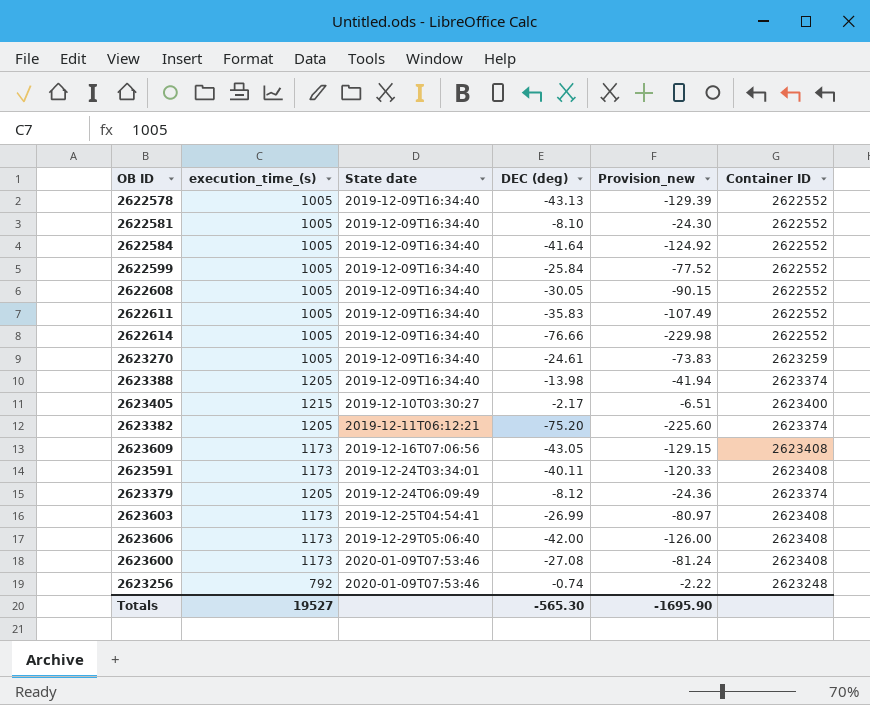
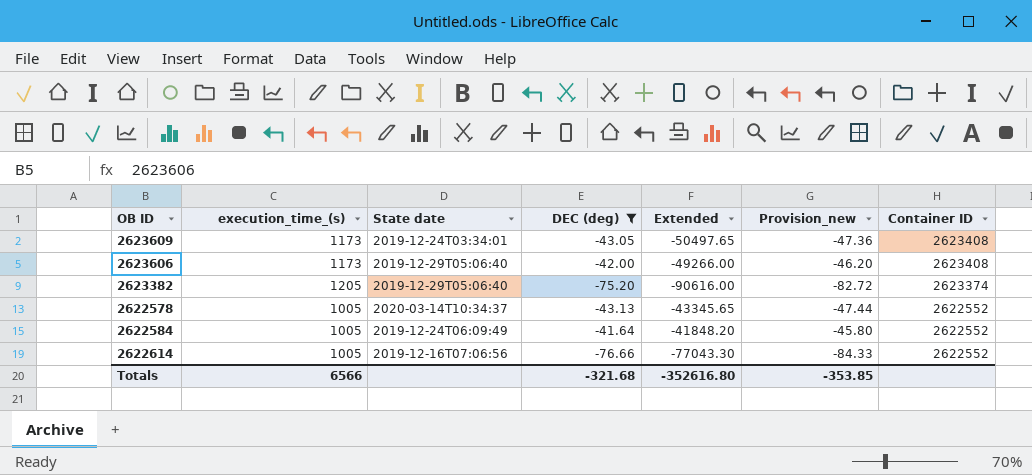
filter: none -> DEC (deg) <= -41.64
row order: State date ascending -> Container ID descending
column Extended | formula: none -> [execution_time_(s)] * [DEC (deg)]
column Provision_new | formula: [DEC (deg)] * 3 -> [DEC (deg)] * 1.1
2623609 | State date: 2019-12-16T07:06:56 -> 2019-12-24T03:34:01
2623382 | State date: 2019-12-11T06:12:21 -> 2019-12-29T05:06:40
2622578 | State date: 2019-12-09T16:34:40 -> 2020-03-14T10:34:37
2622584 | State date: 2019-12-09T16:34:40 -> 2019-12-24T06:09:49
2622614 | State date: 2019-12-09T16:34:40 -> 2019-12-16T07:06:56
Totals | execution_time_(s): 19527 -> 6566
Totals | DEC (deg): -565.30 -> -321.68
Totals | Provision_new: -1695.90 -> -353.85

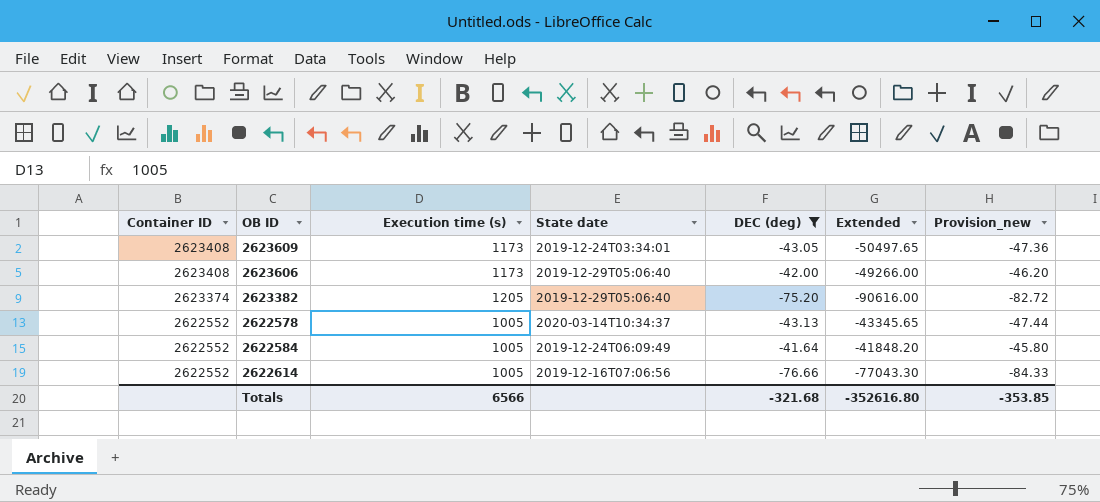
column Container ID | position: 7 -> 1
column name: execution_time_(s) -> Execution time (s)

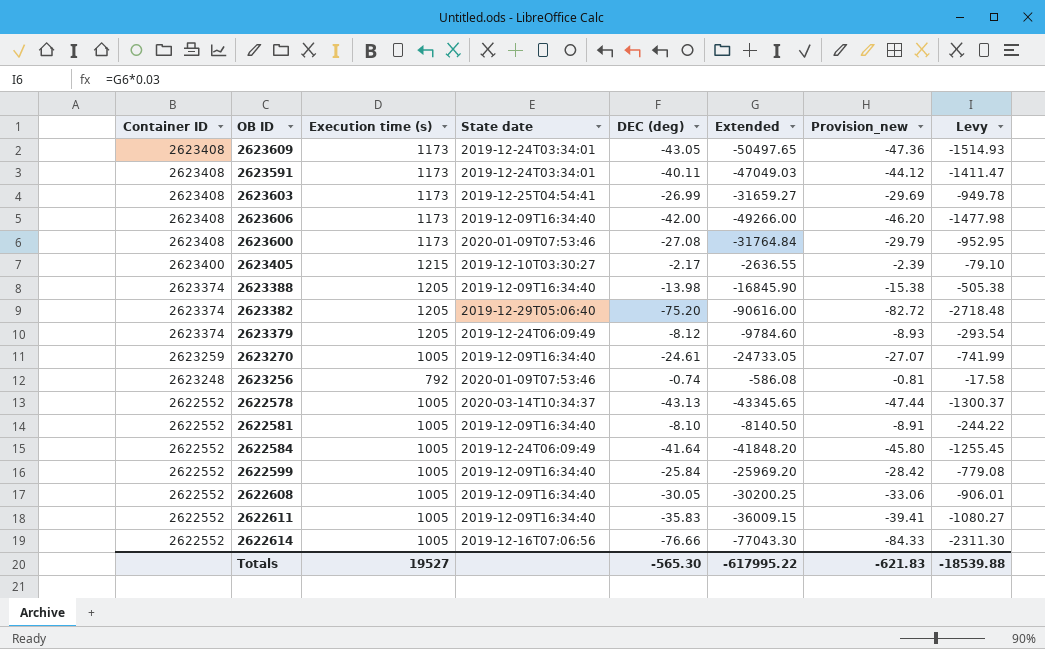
filter: DEC (deg) <= -41.64 -> none
column Levy | formula: none -> [Extended] * 0.03
2623606 | State date: 2019-12-29T05:06:40 -> 2019-12-09T16:34:40
Totals | Execution time (s): 6566 -> 19527
Totals | DEC (deg): -321.68 -> -565.30
Totals | Extended: -352616.80 -> -617995.22
Totals | Provision_new: -353.85 -> -621.83

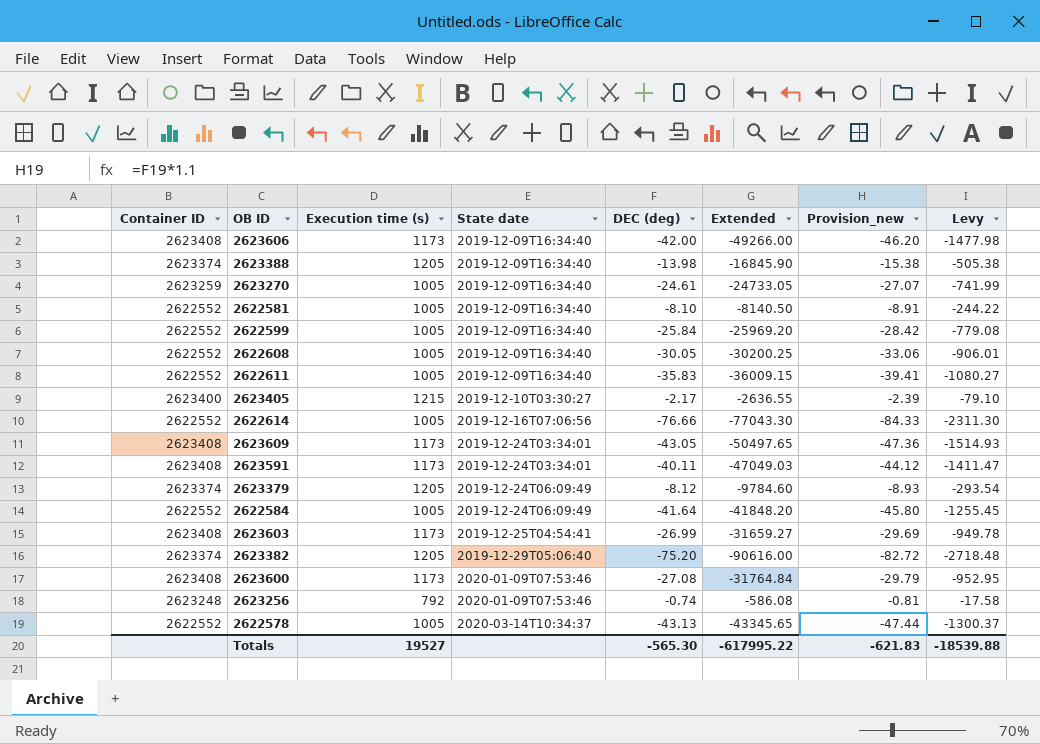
row order: Container ID descending -> State date ascending

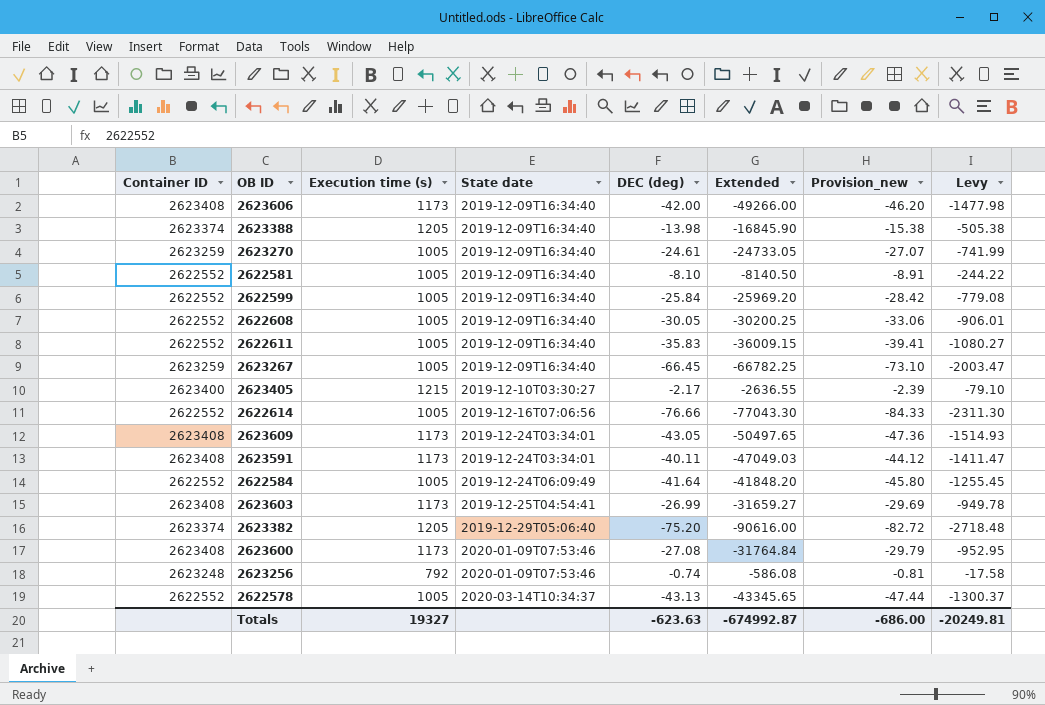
row 2623379: 2623374 | 1205 | 2019-12-24T06:09:49 | -8.12 | -9784.60 | -8.93 | -293.54 -> none
row 2623267: none -> 2623259 | 1005 | 2019-12-09T16:34:40 | -66.45 | -66782.25 | -73.10 | -2003.47
Totals | Execution time (s): 19527 -> 19327
Totals | DEC (deg): -565.30 -> -623.63
Totals | Extended: -617995.22 -> -674992.87
Totals | Provision_new: -621.83 -> -686.00
Totals | Levy: -18539.88 -> -20249.81

